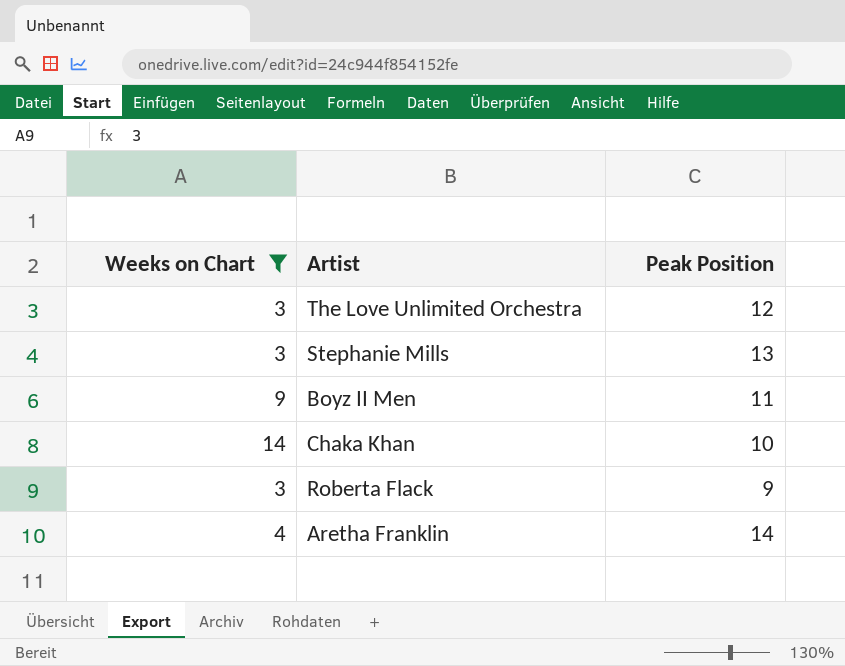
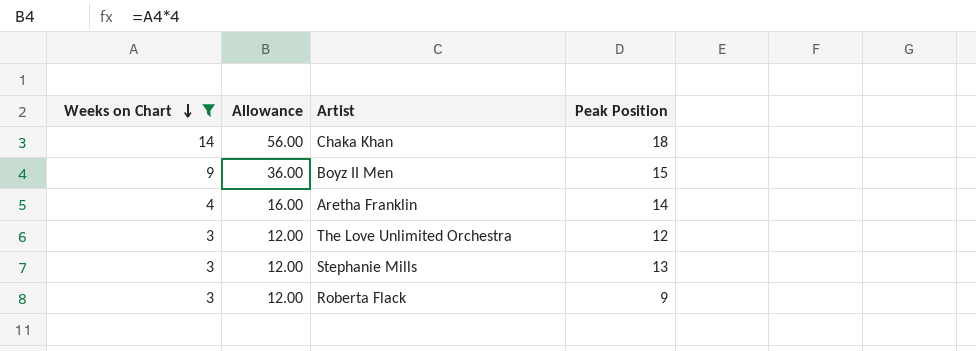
row order: none -> Weeks on Chart descending
column Allowance | formula: none -> [Weeks on Chart] * 4
Chaka Khan | Peak Position: 10 -> 18
Boyz II Men | Peak Position: 11 -> 15

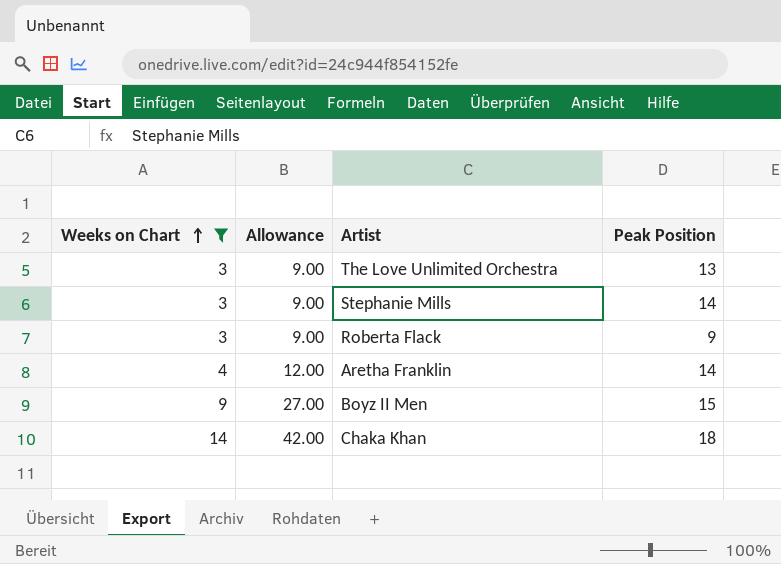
row order: Weeks on Chart descending -> Weeks on Chart ascending
column Allowance | formula: [Weeks on Chart] * 4 -> [Weeks on Chart] * 3
The Love Unlimited Orchestra | Peak Position: 12 -> 13
Stephanie Mills | Peak Position: 13 -> 14

